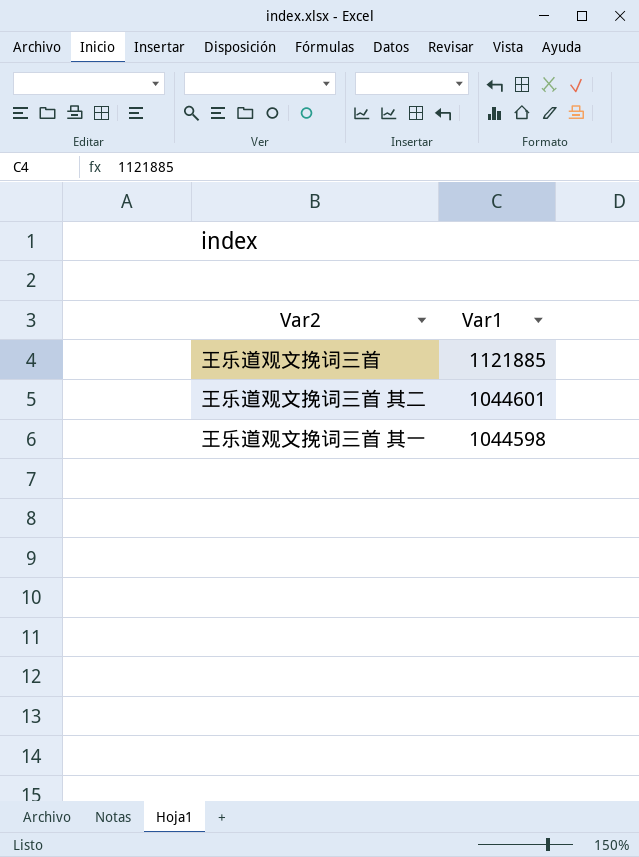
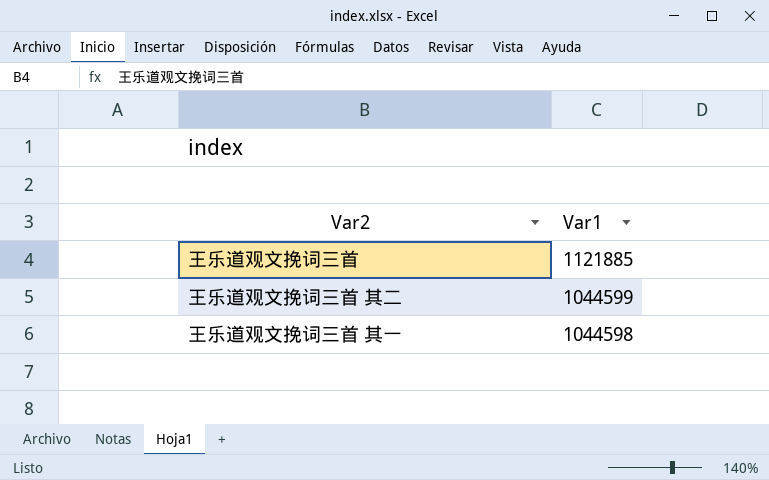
王乐道观文挽词三首 其二 | Var1: 1044601 -> 1044599

